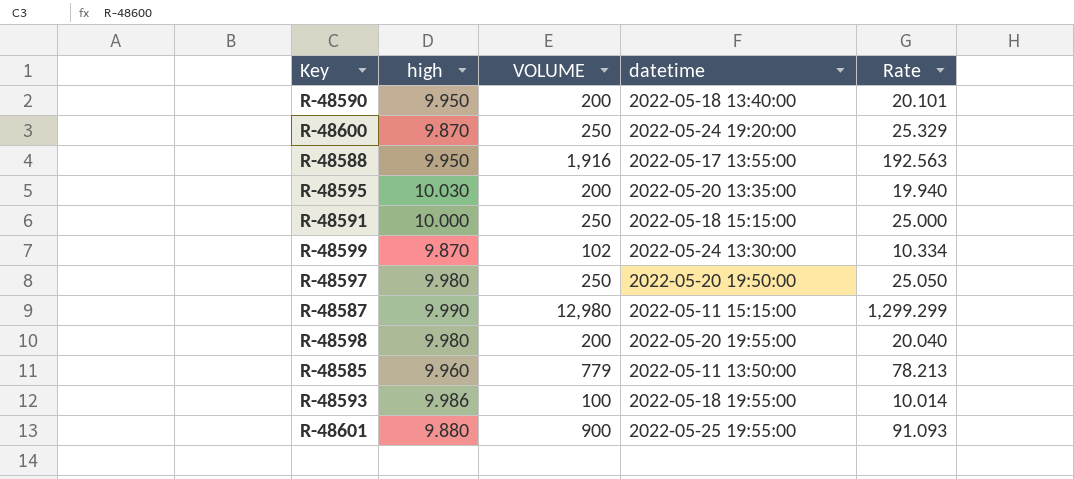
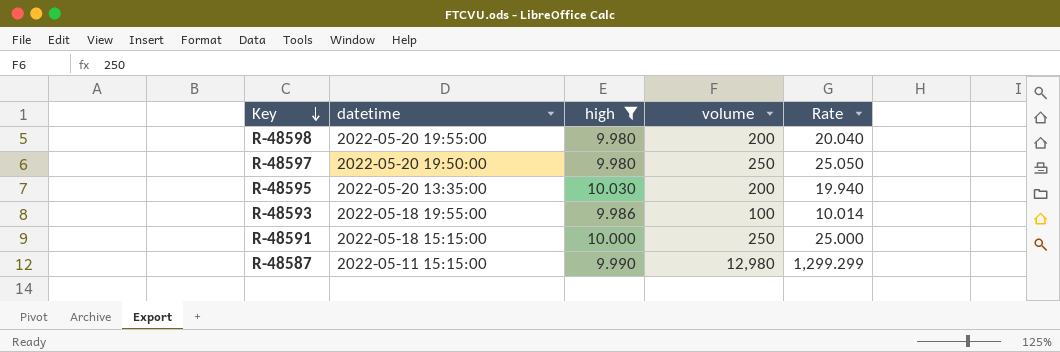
filter: none -> high >= 9.980
row order: none -> Key descending
column datetime | position: 4 -> 2
column name: VOLUME -> volume

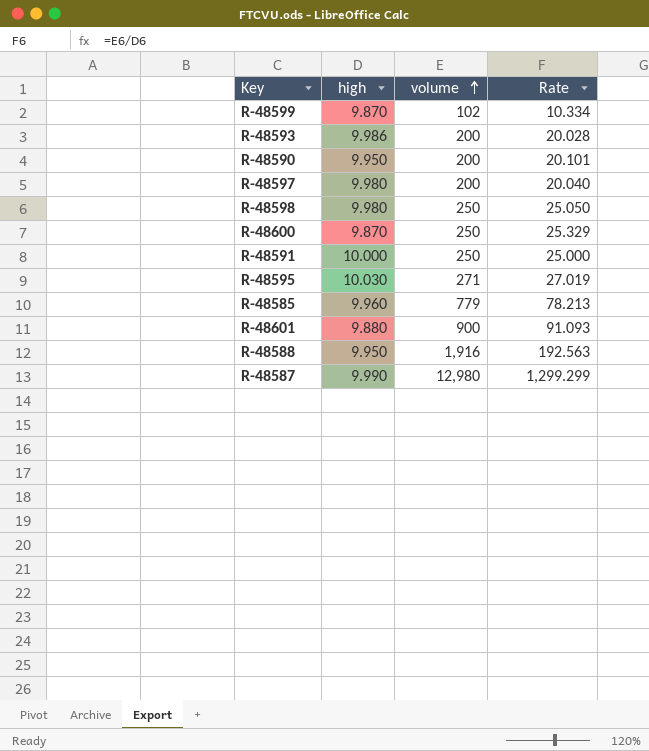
filter: high >= 9.980 -> none
row order: Key descending -> volume ascending
column datetime | position: 2 -> none
R-48593 | volume: 100 -> 200
R-48593 | Rate: 10.014 -> 20.028
R-48597 | volume: 250 -> 200
R-48597 | Rate: 25.050 -> 20.040
R-48598 | volume: 200 -> 250
R-48598 | Rate: 20.040 -> 25.050
R-48595 | volume: 200 -> 271
R-48595 | Rate: 19.940 -> 27.019

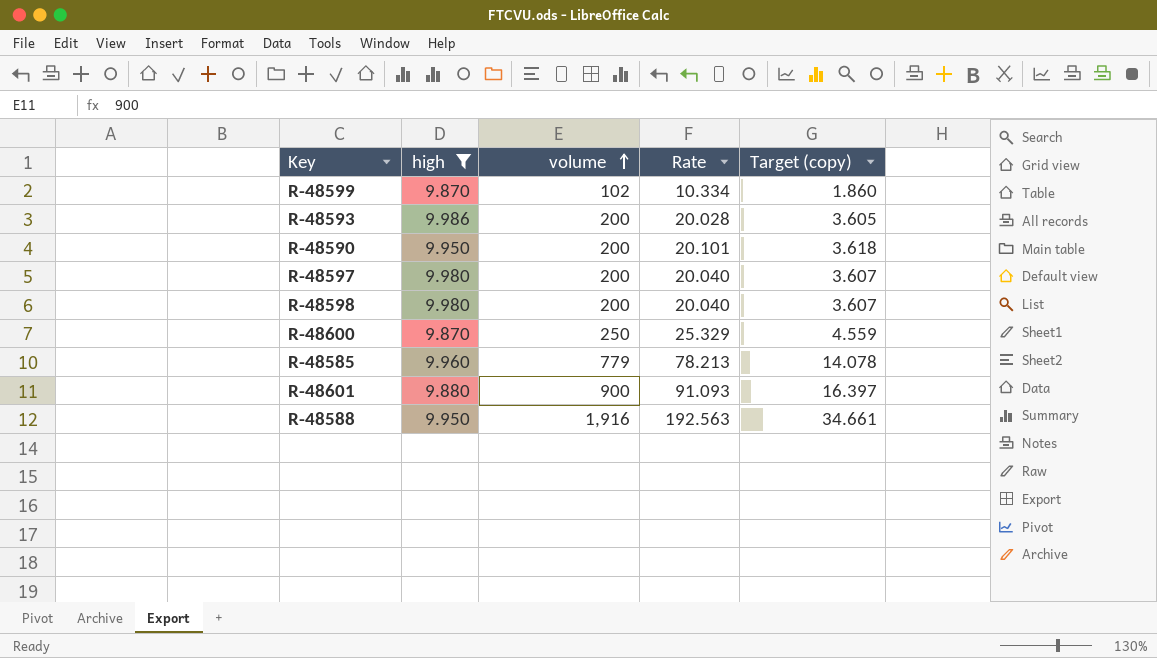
filter: none -> high <= 9.986
column Target (copy) | formula: none -> [Rate] * 0.18
R-48598 | volume: 250 -> 200
R-48598 | Rate: 25.050 -> 20.040

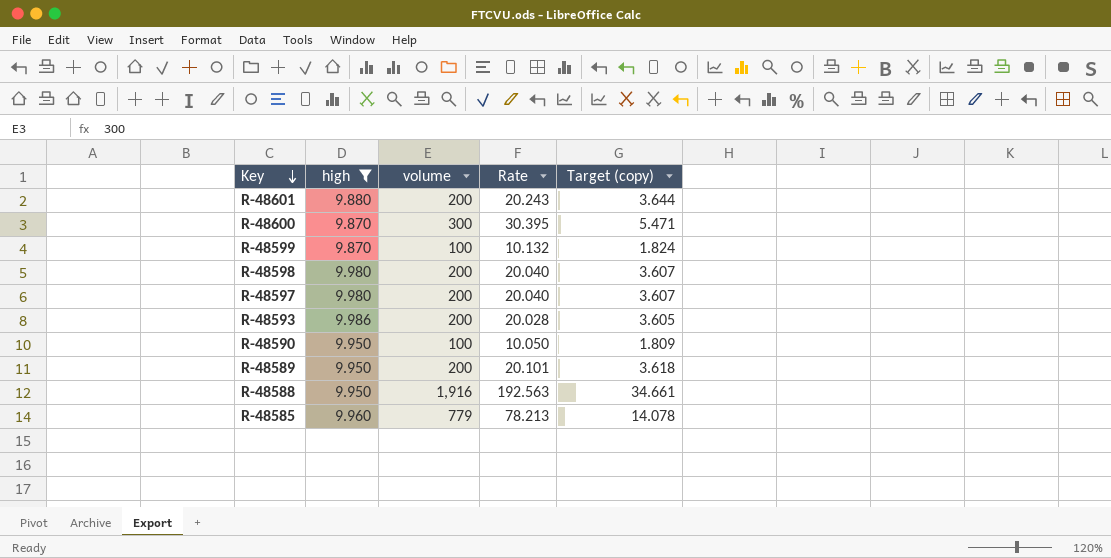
row order: volume ascending -> Key descending
R-48601 | volume: 900 -> 200
R-48601 | Rate: 91.093 -> 20.243
R-48601 | Target (copy): 16.397 -> 3.644
R-48600 | volume: 250 -> 300
R-48600 | Rate: 25.329 -> 30.395
R-48600 | Target (copy): 4.559 -> 5.471
R-48599 | volume: 102 -> 100
R-48599 | Rate: 10.334 -> 10.132
R-48599 | Target (copy): 1.860 -> 1.824
R-48590 | volume: 200 -> 100
R-48590 | Rate: 20.101 -> 10.050
R-48590 | Target (copy): 3.618 -> 1.809
row R-48589: none -> 9.950 | 200 | 20.101 | 3.618

